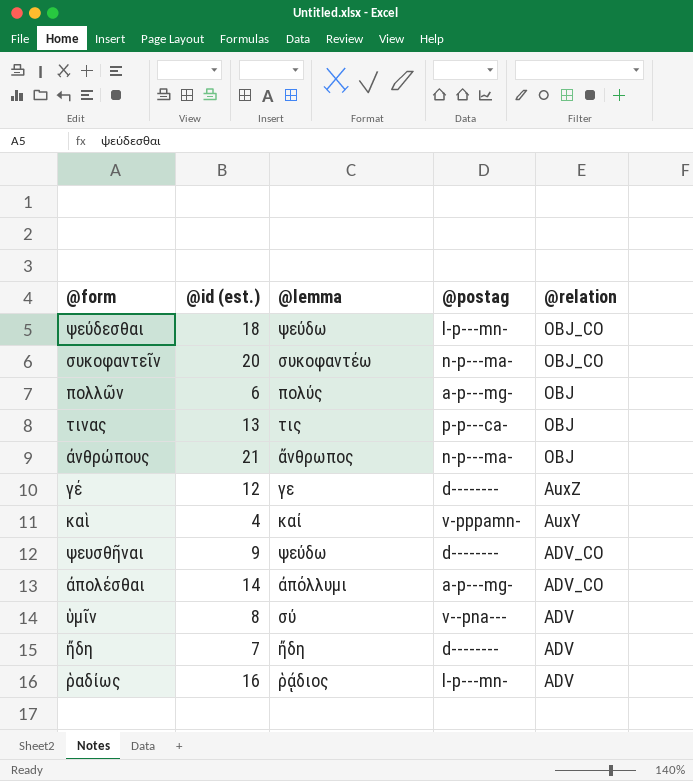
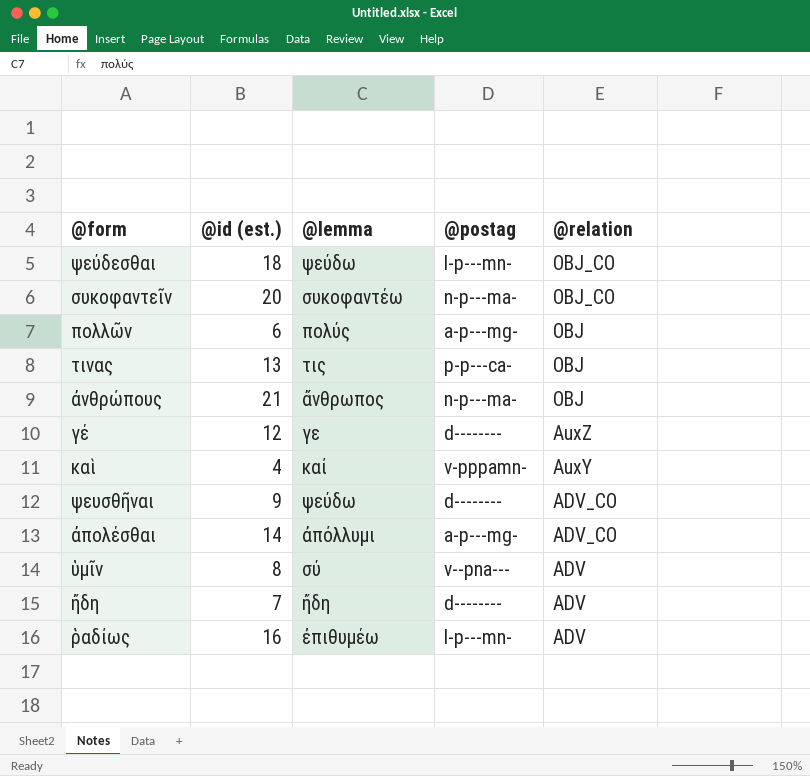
ῥαδίως | @lemma: ῥᾴδιος -> ἐπιθυμέω

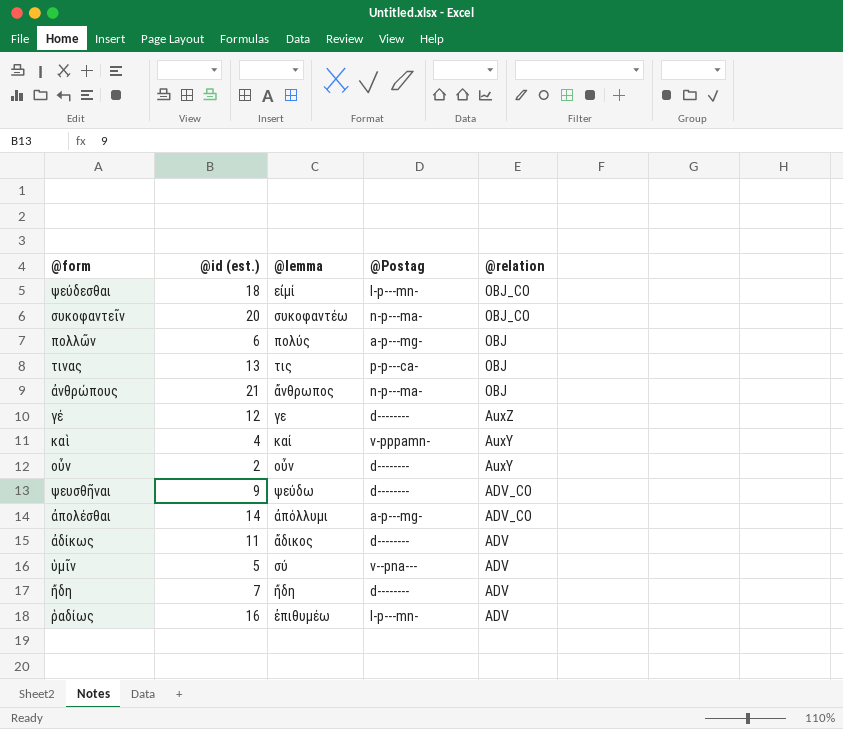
column name: @postag -> @Postag
ψεύδεσθαι | @lemma: ψεύδω -> εἰμί
row οὖν: none -> 2 | οὖν | d-------- | AuxY
row ἀδίκως: none -> 11 | ἄδικος | d-------- | ADV
ὑμῖν | @id (est.): 8 -> 5

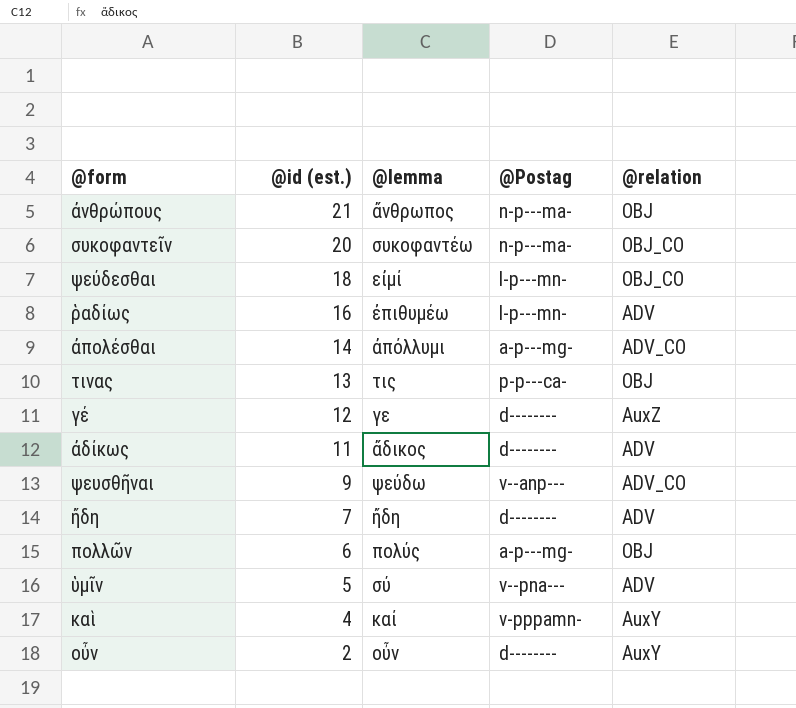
row order: @relation descending -> @id (est.) descending
ψευσθῆναι | @Postag: d-------- -> v--anp---

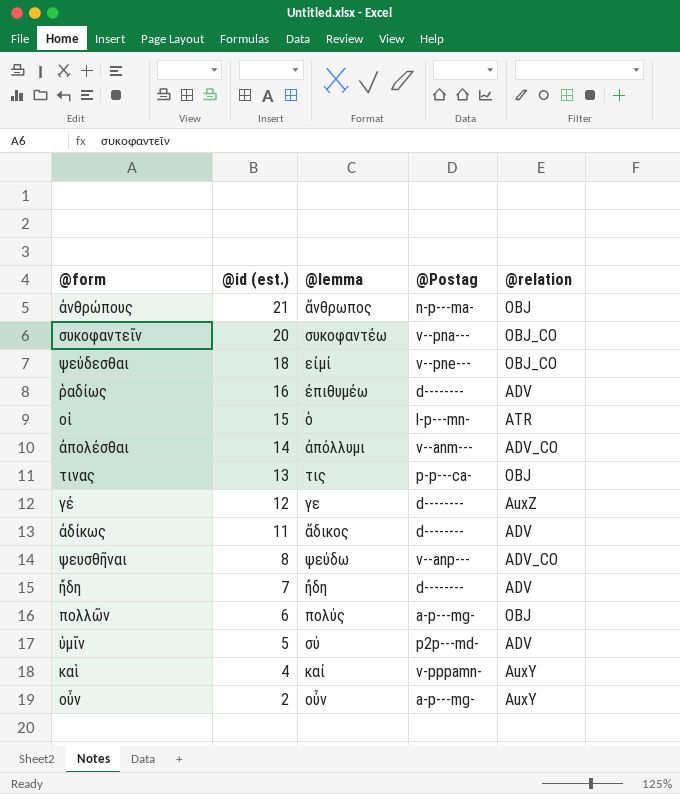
συκοφαντεῖν | @Postag: n-p---ma- -> v--pna---
ψεύδεσθαι | @Postag: l-p---mn- -> v--pne---
ῥαδίως | @Postag: l-p---mn- -> d--------
row οἱ: none -> 15 | ὁ | l-p---mn- | ATR
ἀπολέσθαι | @Postag: a-p---mg- -> v--anm---
ψευσθῆναι | @id (est.): 9 -> 8
ὑμῖν | @Postag: v--pna--- -> p2p---md-
οὖν | @Postag: d-------- -> a-p---mg-

